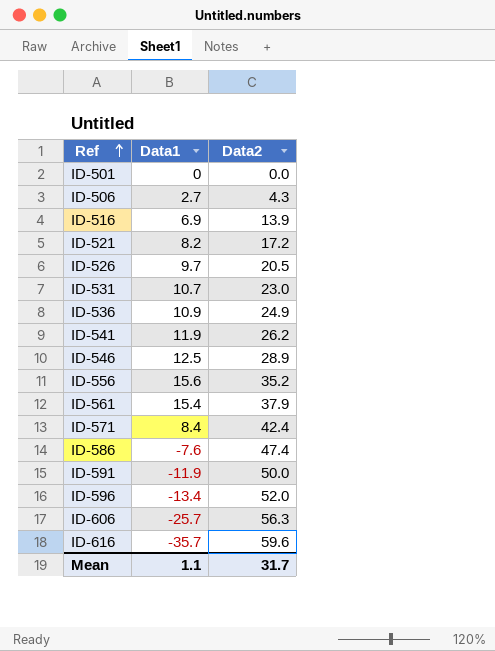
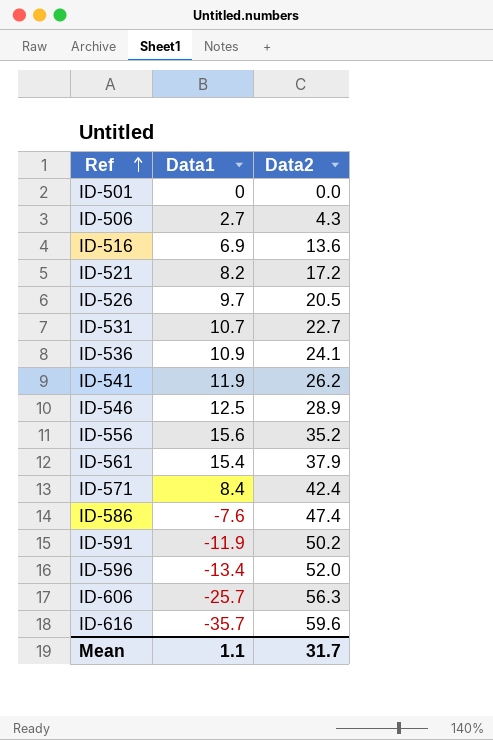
ID-516 | Data2: 13.9 -> 13.6
ID-531 | Data2: 23.0 -> 22.7
ID-536 | Data2: 24.9 -> 24.1
ID-591 | Data2: 50.0 -> 50.2

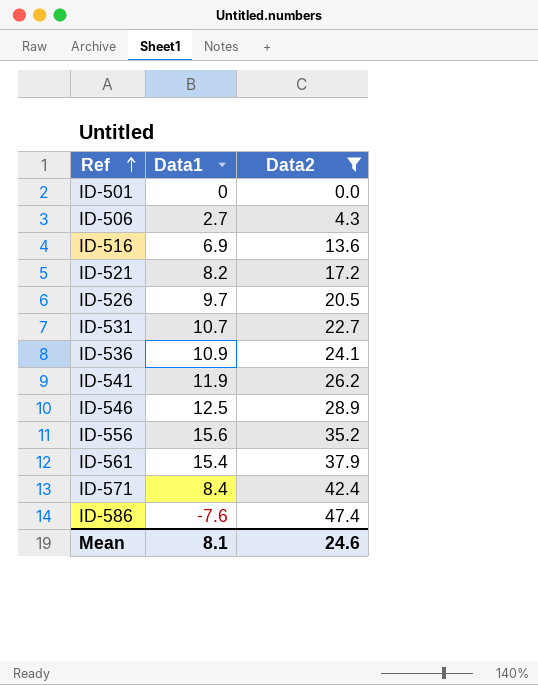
filter: none -> Data2 <= 47.4
Mean | Data1: 1.1 -> 8.1
Mean | Data2: 31.7 -> 24.6

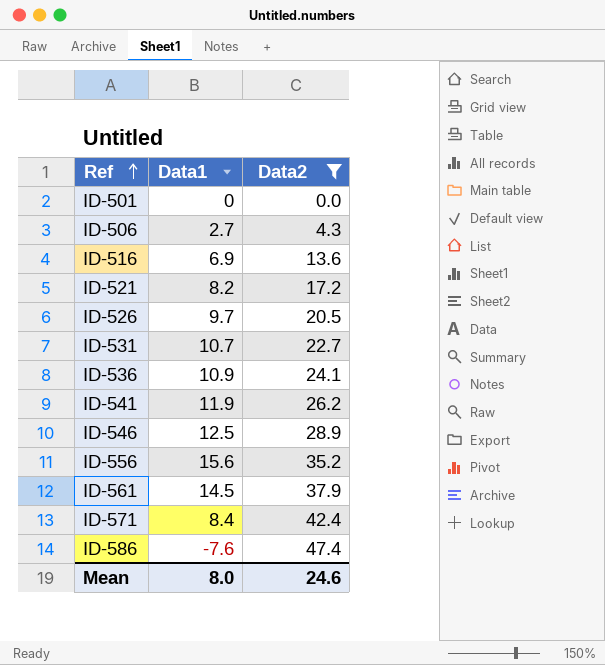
ID-561 | Data1: 15.4 -> 14.5
Mean | Data1: 8.1 -> 8.0

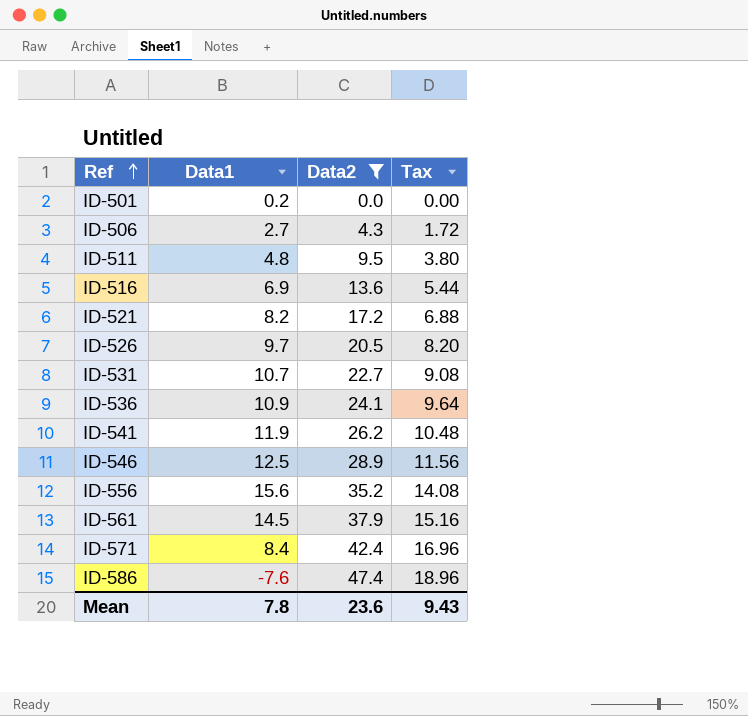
column Tax | formula: none -> [Data2] * 0.4
ID-501 | Data1: 0 -> 0.2
row ID-511: none -> 4.8 | 9.5 | 3.80
Mean | Data1: 8.0 -> 7.8
Mean | Data2: 24.6 -> 23.6

